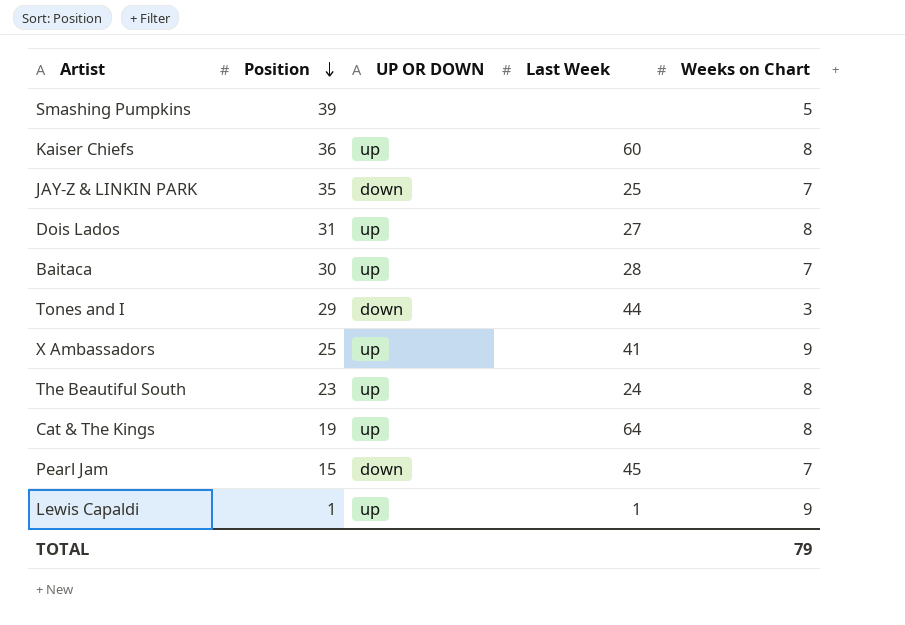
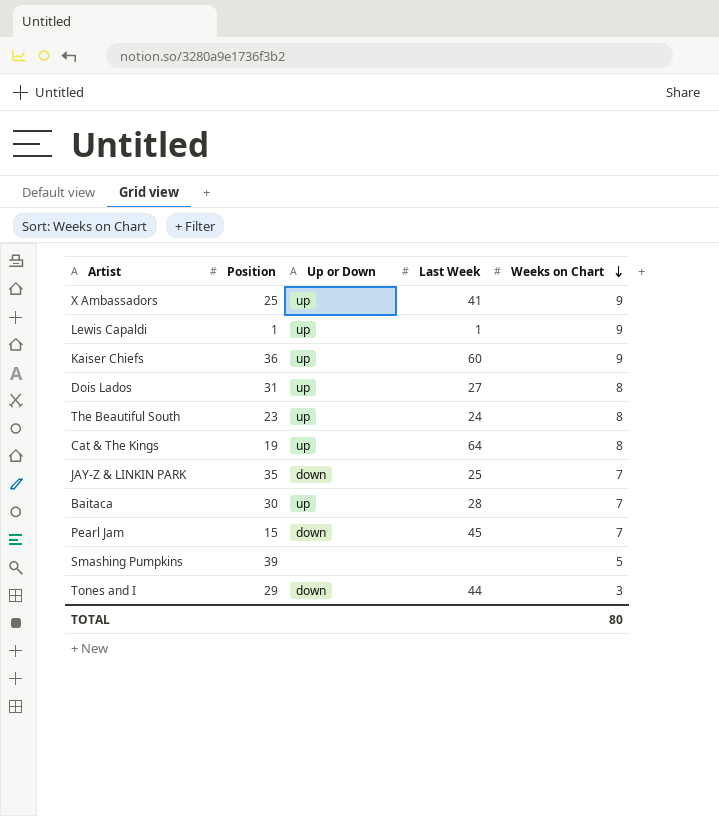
row order: Position descending -> Weeks on Chart descending
column name: UP OR DOWN -> Up or Down
Kaiser Chiefs | Weeks on Chart: 8 -> 9
TOTAL | Weeks on Chart: 79 -> 80

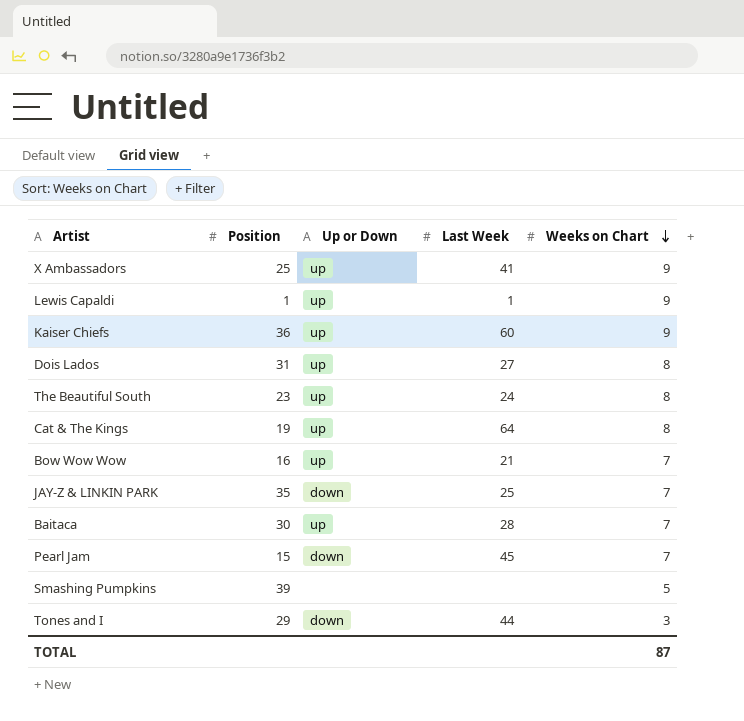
row Bow Wow Wow: none -> 16 | up | 21 | 7
TOTAL | Weeks on Chart: 80 -> 87

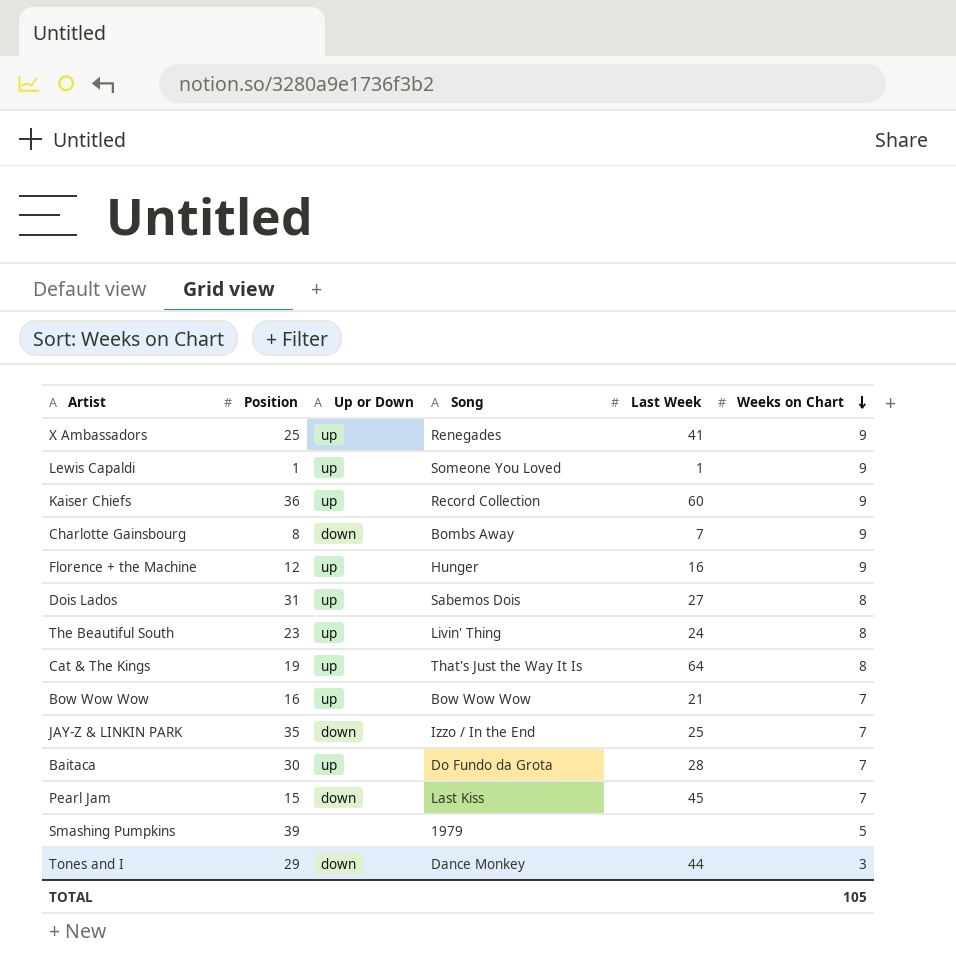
column Song | position: none -> 4
row Charlotte Gainsbourg: none -> 8 | down | Bombs Away | 7 | 9
row Florence + the Machine: none -> 12 | up | Hunger | 16 | 9
TOTAL | Weeks on Chart: 87 -> 105

